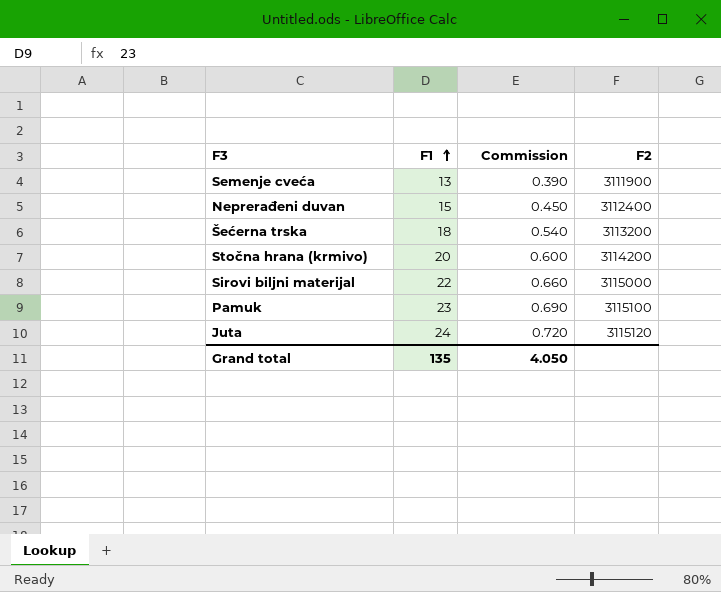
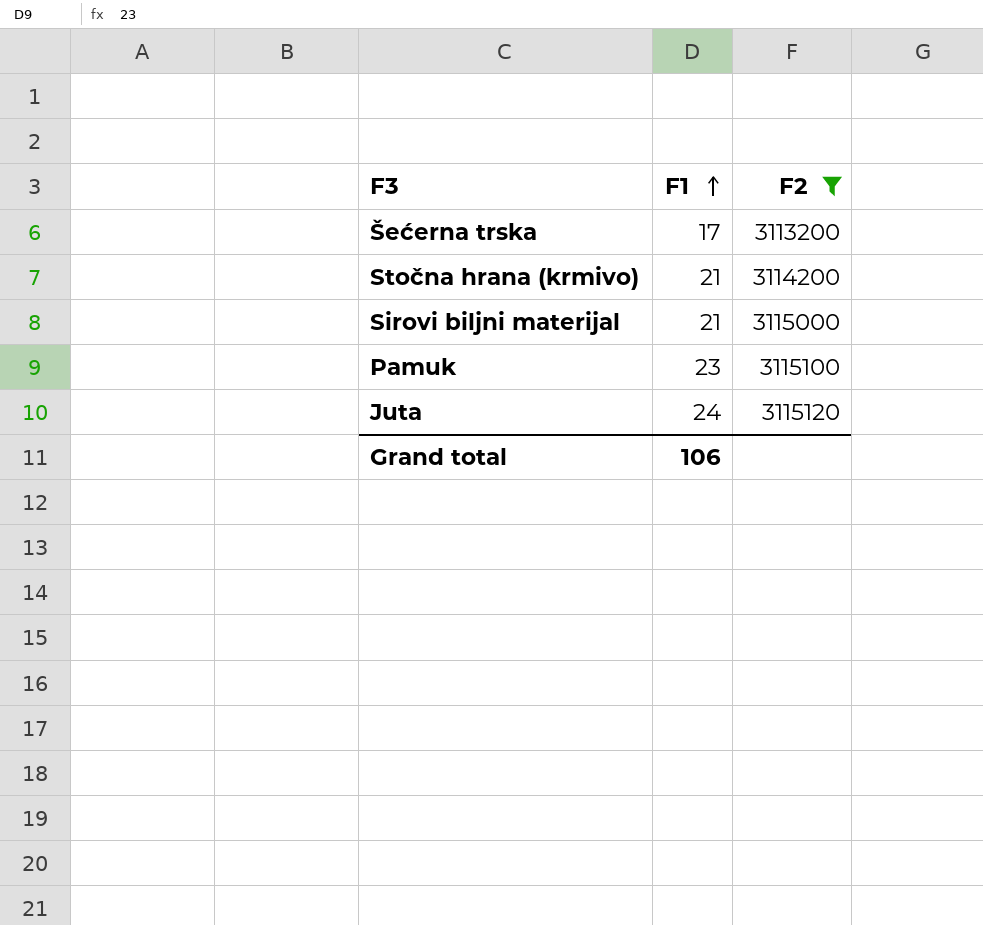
filter: none -> F2 >= 3113200
column Commission | formula: [F1] * 0.03 -> none
Šećerna trska | F1: 18 -> 17
Stočna hrana (krmivo) | F1: 20 -> 21
Sirovi biljni materijal | F1: 22 -> 21
Grand total | F1: 135 -> 106

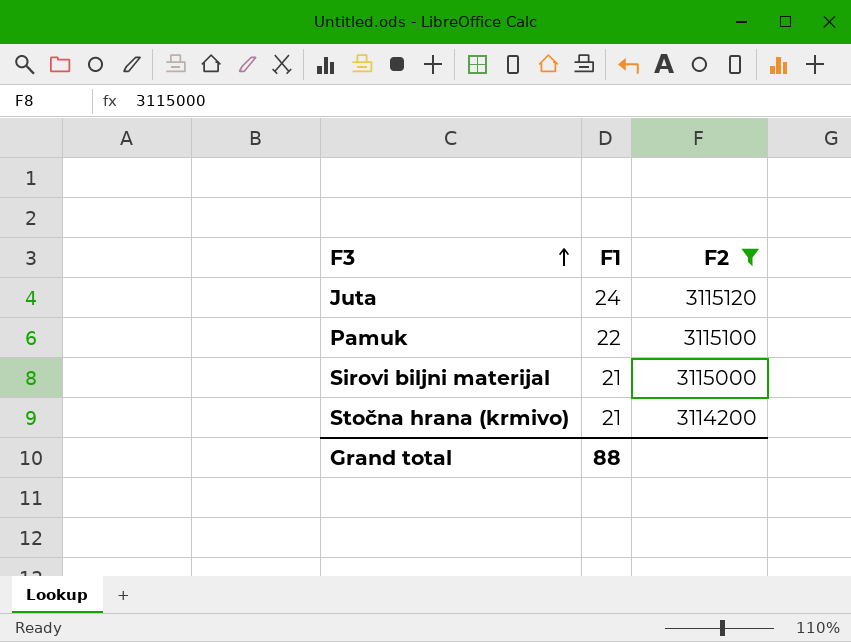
row order: F1 ascending -> F3 ascending
row Šećerna trska: 17 | 3113200 -> none
Pamuk | F1: 23 -> 22
Grand total | F1: 106 -> 88

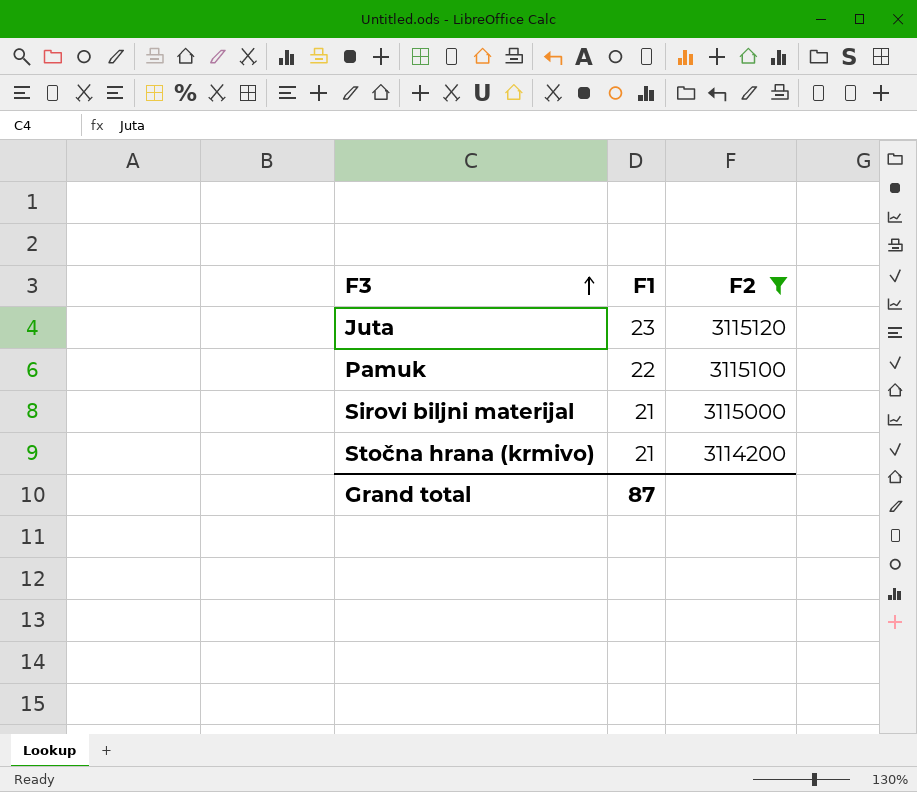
Juta | F1: 24 -> 23
Grand total | F1: 88 -> 87

